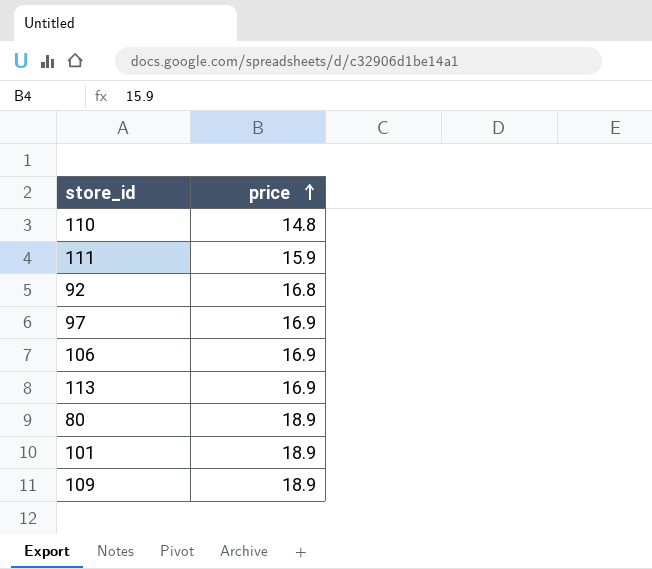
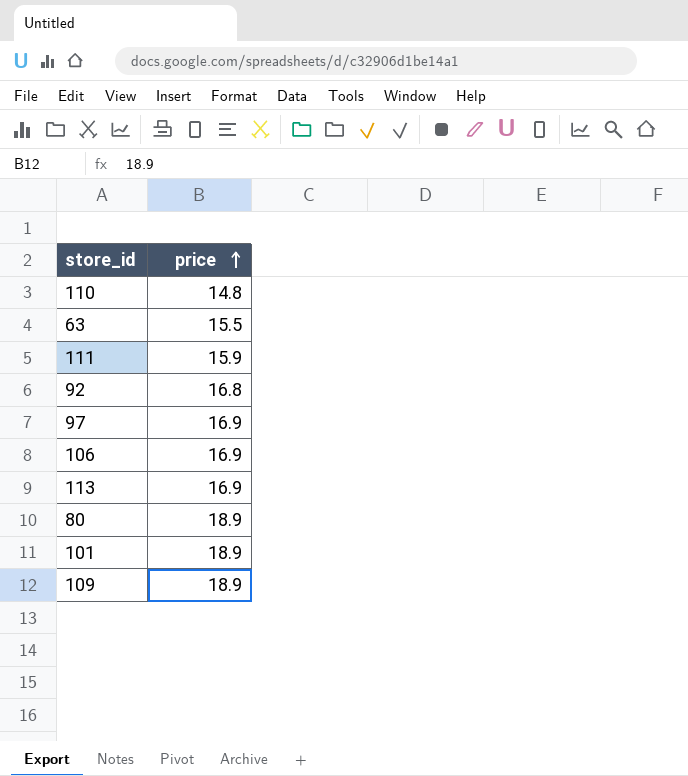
row 63: none -> 15.5

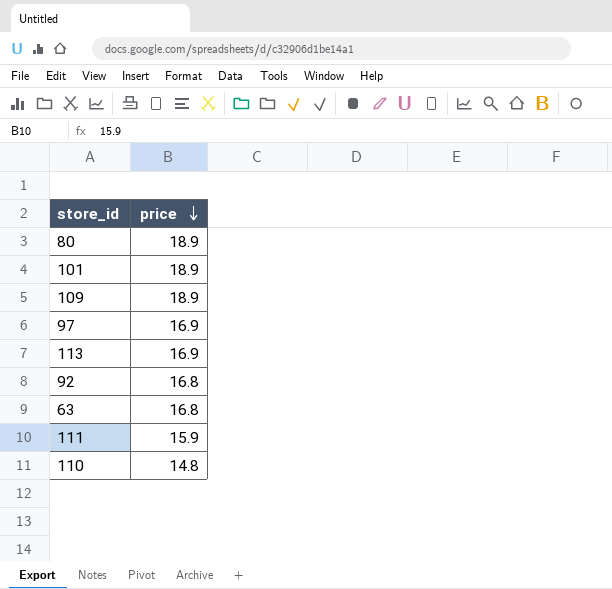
row order: price ascending -> price descending
row 106: 16.9 -> none
63 | price: 15.5 -> 16.8

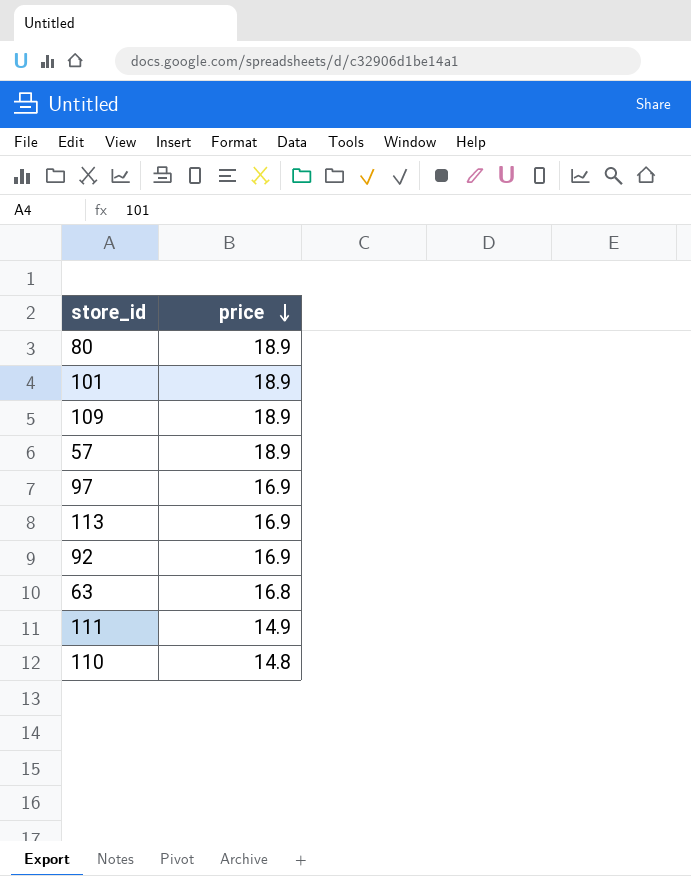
row 57: none -> 18.9
92 | price: 16.8 -> 16.9
111 | price: 15.9 -> 14.9

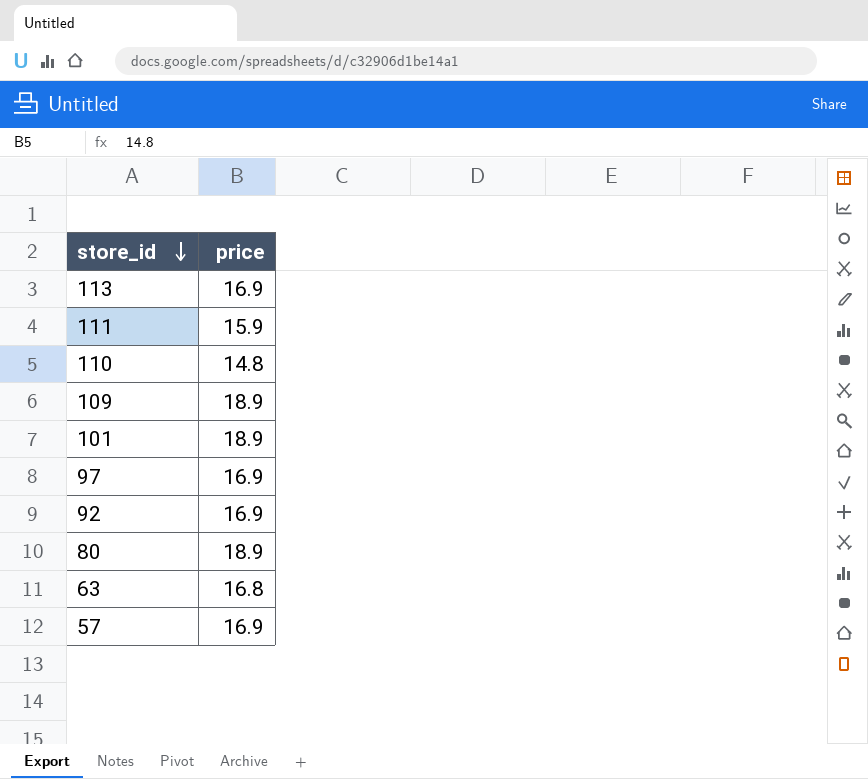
row order: price descending -> store_id descending
111 | price: 14.9 -> 15.9
57 | price: 18.9 -> 16.9

